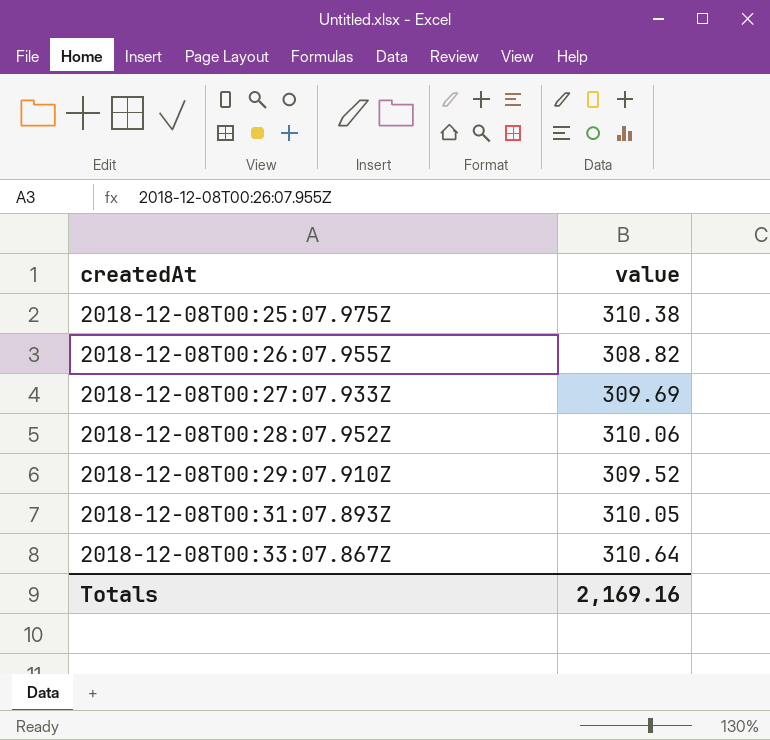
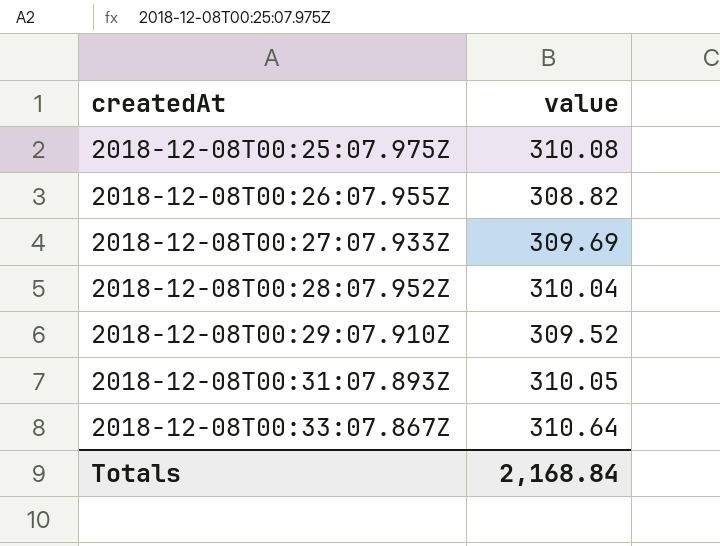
2018-12-08T00:25:07.975Z | value: 310.38 -> 310.08
2018-12-08T00:28:07.952Z | value: 310.06 -> 310.04
Totals | value: 2,169.16 -> 2,168.84

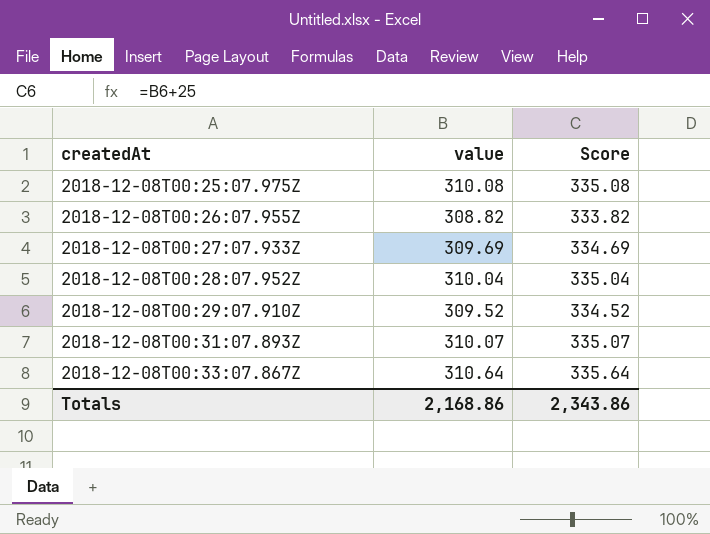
column Score | formula: none -> [value] + 25
2018-12-08T00:31:07.893Z | value: 310.05 -> 310.07
Totals | value: 2,168.84 -> 2,168.86

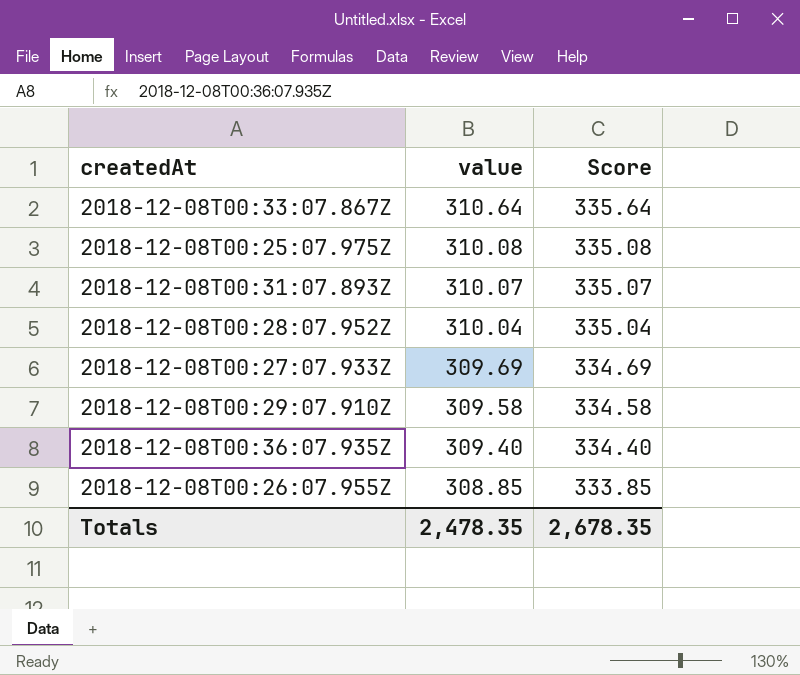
row order: createdAt ascending -> value descending
2018-12-08T00:29:07.910Z | value: 309.52 -> 309.58
2018-12-08T00:29:07.910Z | Score: 334.52 -> 334.58
row 2018-12-08T00:36:07.935Z: none -> 309.40 | 334.40
2018-12-08T00:26:07.955Z | value: 308.82 -> 308.85
2018-12-08T00:26:07.955Z | Score: 333.82 -> 333.85
Totals | value: 2,168.86 -> 2,478.35
Totals | Score: 2,343.86 -> 2,678.35

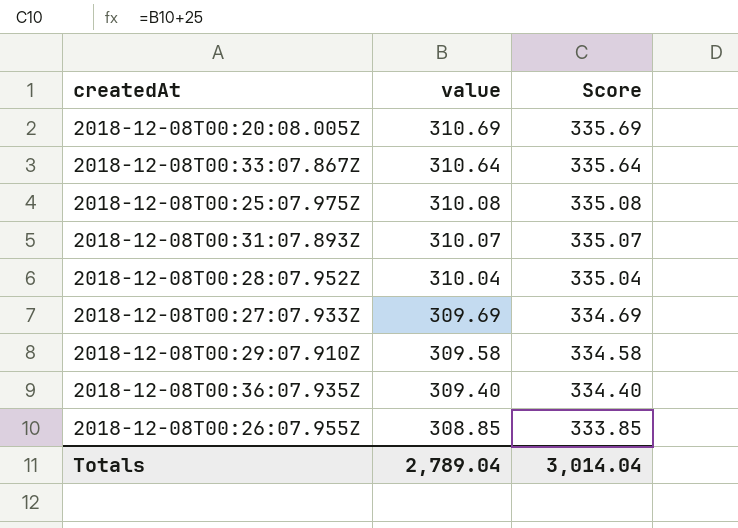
row 2018-12-08T00:20:08.005Z: none -> 310.69 | 335.69
Totals | value: 2,478.35 -> 2,789.04
Totals | Score: 2,678.35 -> 3,014.04

